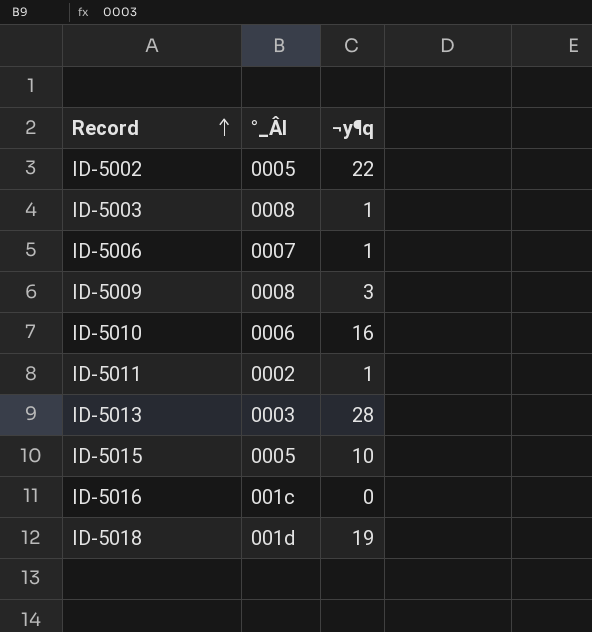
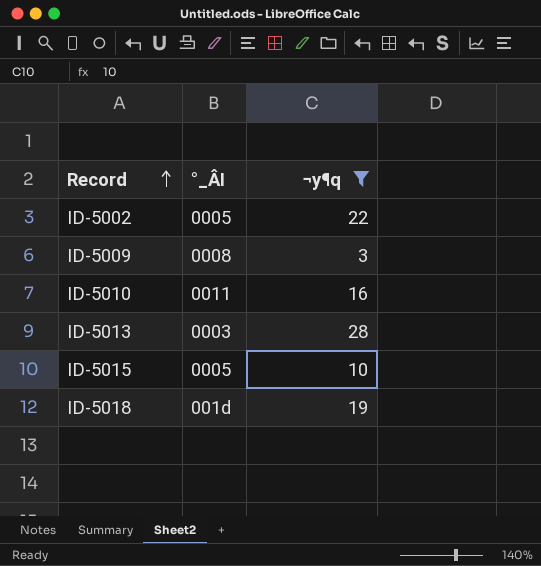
filter: none -> ¬y¶q >= 3
ID-5010 | °_ÂI: 0006 -> 0011

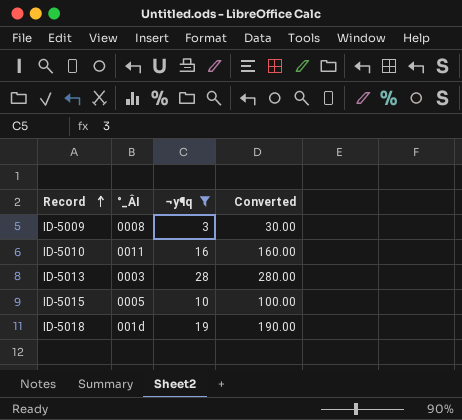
column Converted | formula: none -> [¬y¶q] * 10
row ID-5002: 0005 | 22 -> none

